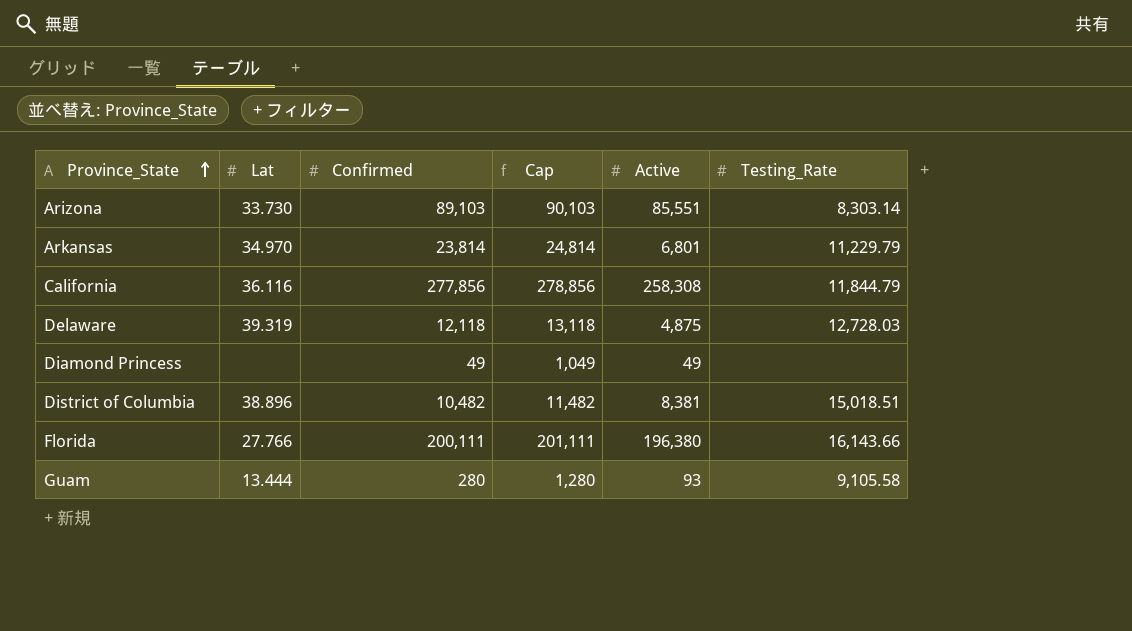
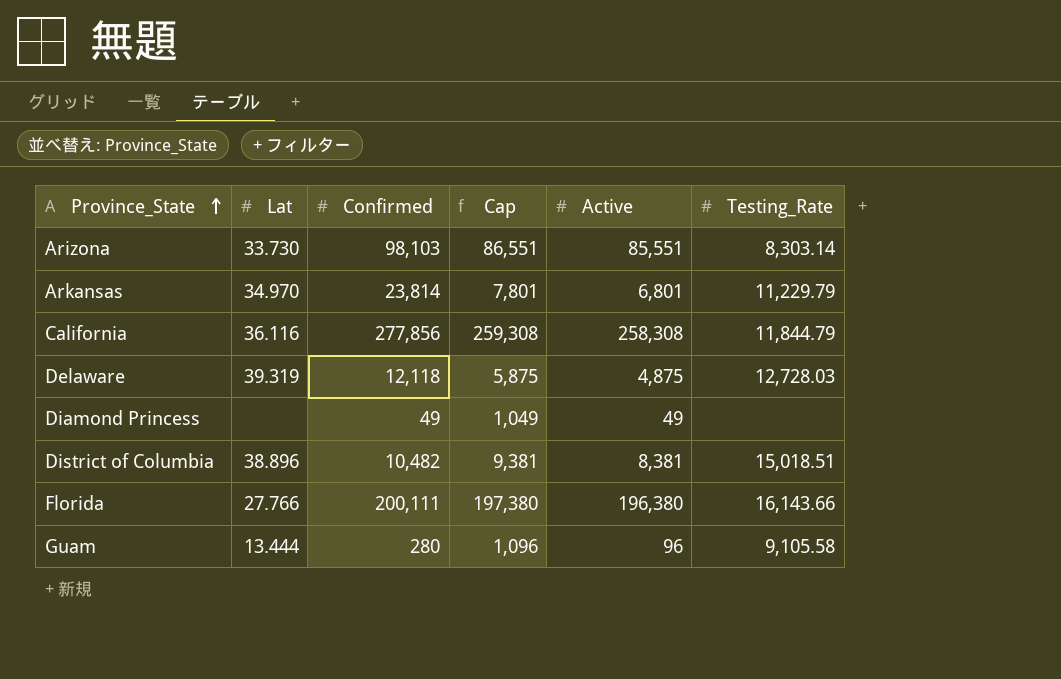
column Cap | formula: [Confirmed] + 1000 -> [Active] + 1000
Arizona | Confirmed: 89,103 -> 98,103
Guam | Active: 93 -> 96

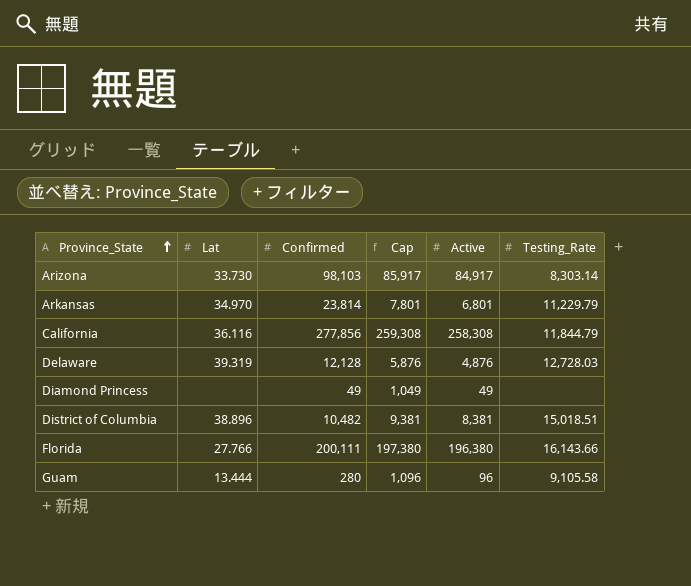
Arizona | Cap: 86,551 -> 85,917
Arizona | Active: 85,551 -> 84,917
Delaware | Confirmed: 12,118 -> 12,128
Delaware | Cap: 5,875 -> 5,876
Delaware | Active: 4,875 -> 4,876

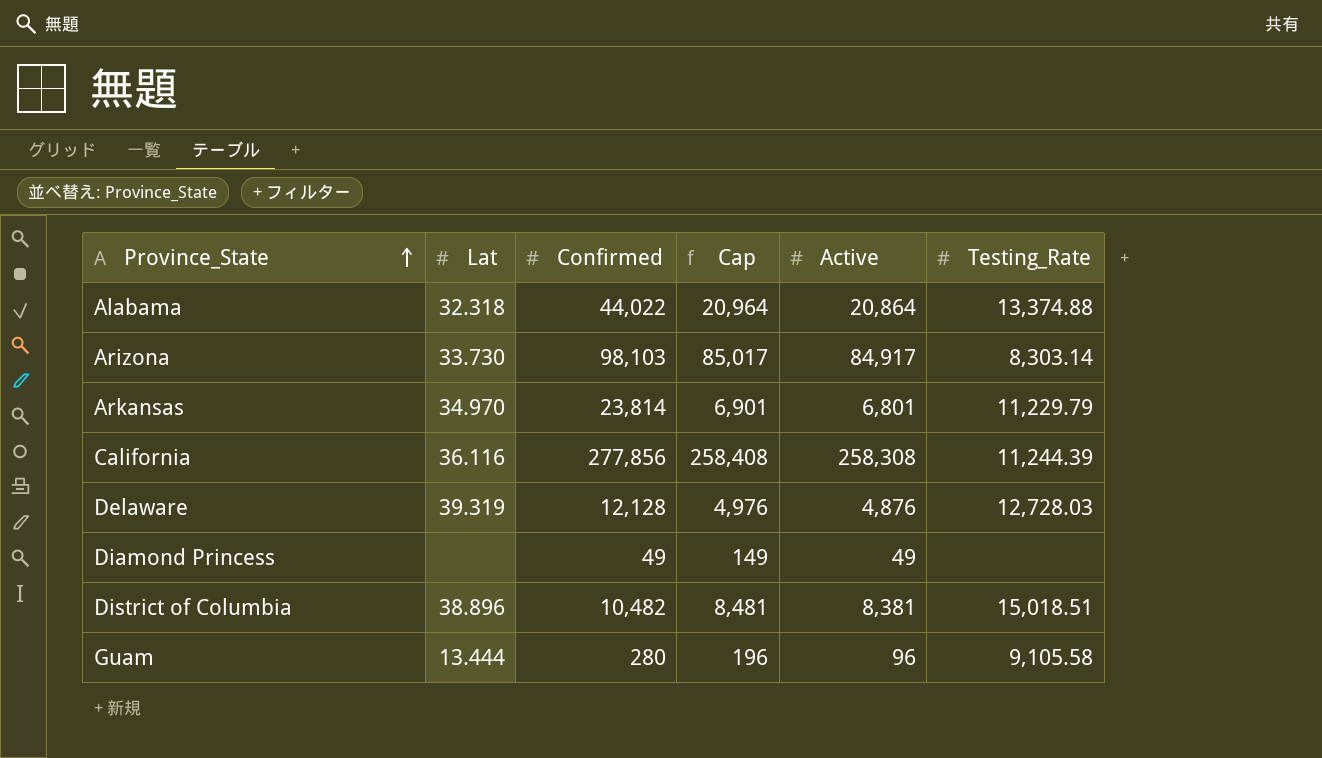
column Cap | formula: [Active] + 1000 -> [Active] + 100
row Florida: 27.766 | 200,111 | 197,380 | 196,380 | 16,143.66 -> none
row Alabama: none -> 32.318 | 44,022 | 20,964 | 20,864 | 13,374.88
California | Testing_Rate: 11,844.79 -> 11,244.39

